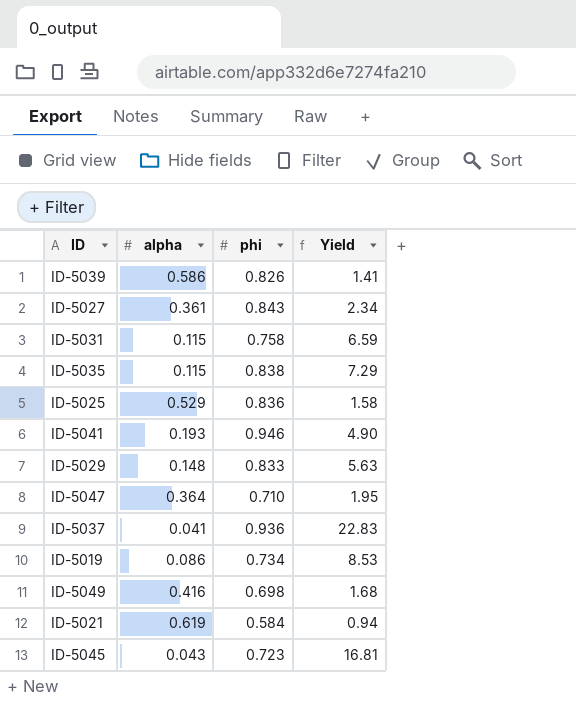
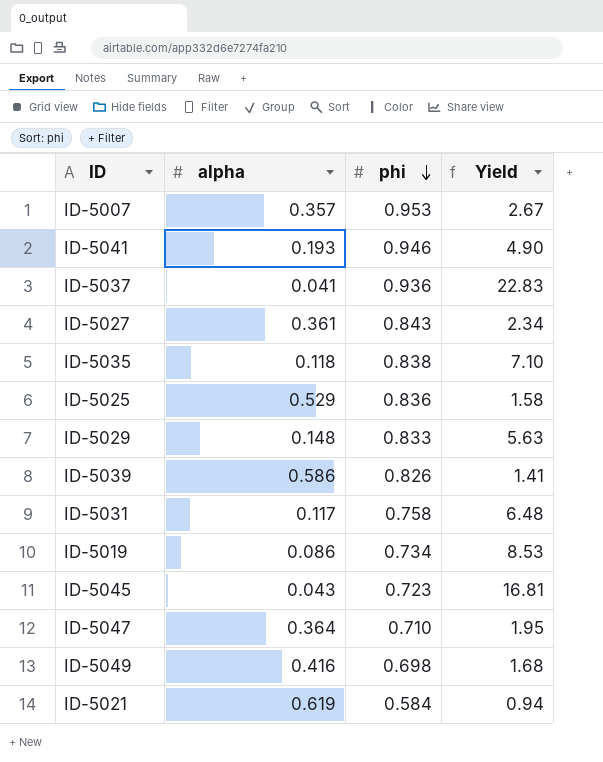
row order: none -> phi descending
row ID-5007: none -> 0.357 | 0.953 | 2.67
ID-5035 | alpha: 0.115 -> 0.118
ID-5035 | Yield: 7.29 -> 7.10
ID-5031 | alpha: 0.115 -> 0.117
ID-5031 | Yield: 6.59 -> 6.48

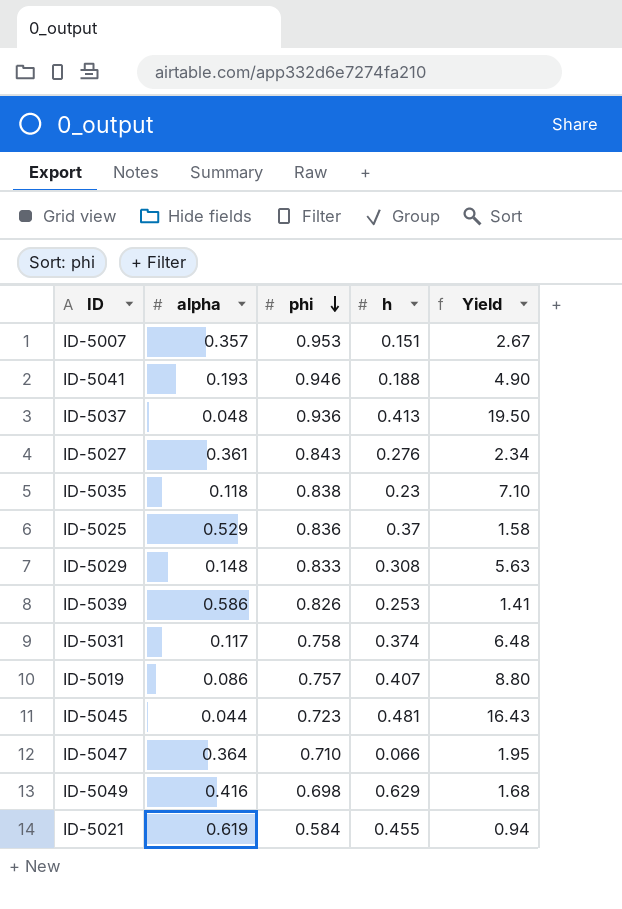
column h | position: none -> 4
ID-5037 | alpha: 0.041 -> 0.048
ID-5037 | Yield: 22.83 -> 19.50
ID-5019 | phi: 0.734 -> 0.757
ID-5019 | Yield: 8.53 -> 8.80
ID-5045 | alpha: 0.043 -> 0.044
ID-5045 | Yield: 16.81 -> 16.43

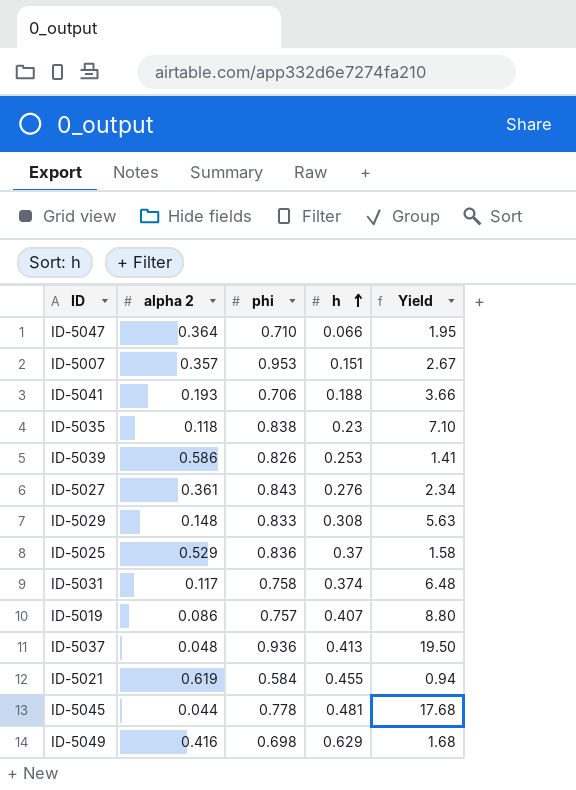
row order: phi descending -> h ascending
column name: alpha -> alpha 2
ID-5041 | phi: 0.946 -> 0.706
ID-5041 | Yield: 4.90 -> 3.66
ID-5045 | phi: 0.723 -> 0.778
ID-5045 | Yield: 16.43 -> 17.68

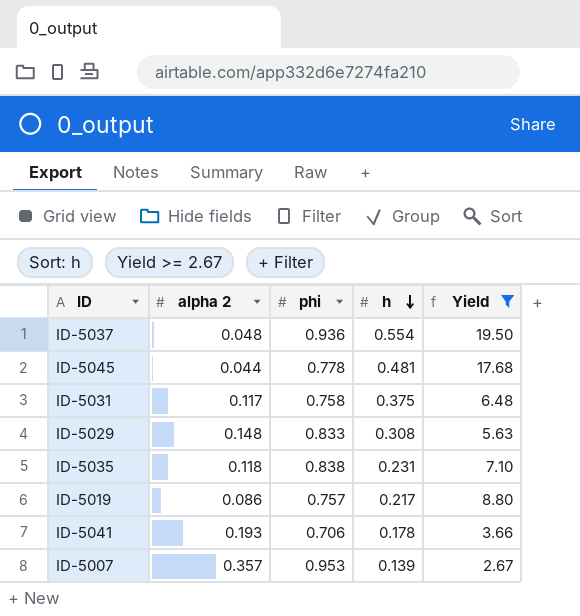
filter: none -> Yield >= 2.67
row order: h ascending -> h descending
ID-5037 | h: 0.413 -> 0.554
ID-5031 | h: 0.374 -> 0.375
ID-5035 | h: 0.23 -> 0.231
ID-5019 | h: 0.407 -> 0.217
ID-5041 | h: 0.188 -> 0.178
ID-5007 | h: 0.151 -> 0.139

